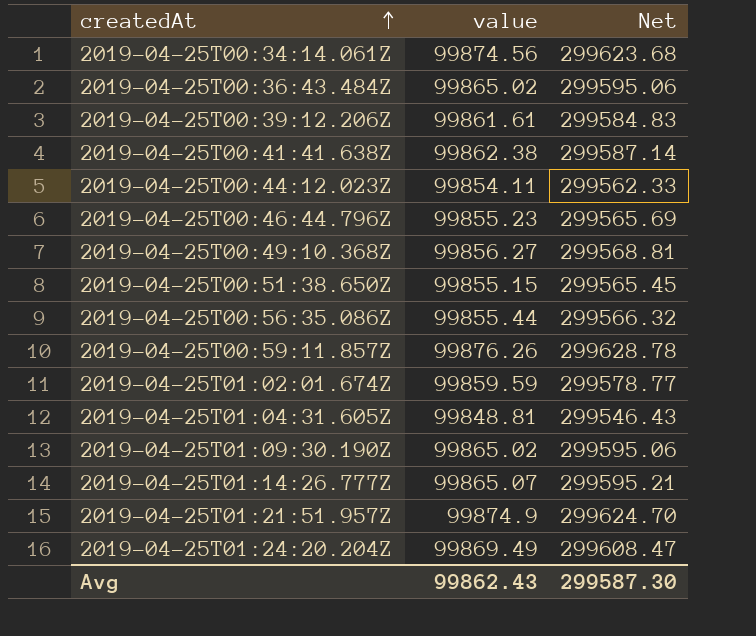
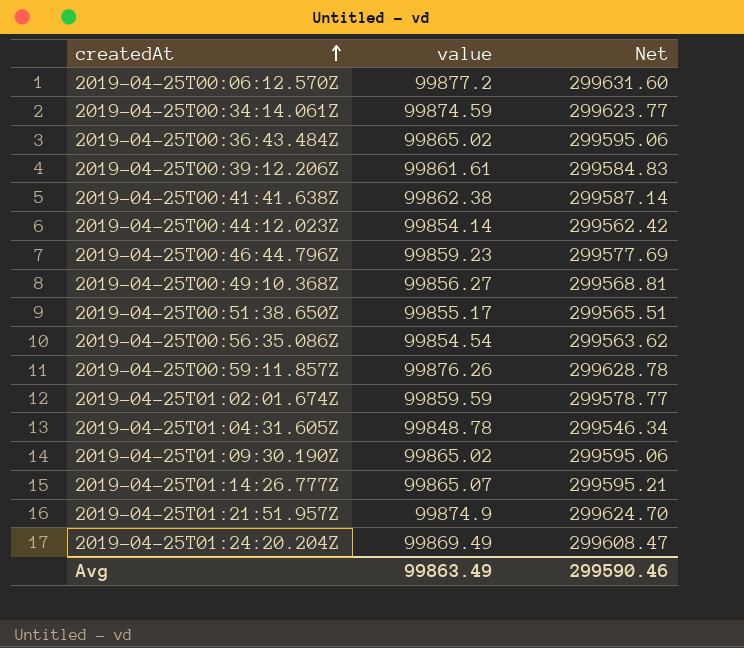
row 2019-04-25T00:06:12.570Z: none -> 99877.2 | 299631.60
2019-04-25T00:34:14.061Z | value: 99874.56 -> 99874.59
2019-04-25T00:34:14.061Z | Net: 299623.68 -> 299623.77
2019-04-25T00:44:12.023Z | value: 99854.11 -> 99854.14
2019-04-25T00:44:12.023Z | Net: 299562.33 -> 299562.42
2019-04-25T00:46:44.796Z | value: 99855.23 -> 99859.23
2019-04-25T00:46:44.796Z | Net: 299565.69 -> 299577.69
2019-04-25T00:51:38.650Z | value: 99855.15 -> 99855.17
2019-04-25T00:51:38.650Z | Net: 299565.45 -> 299565.51
2019-04-25T00:56:35.086Z | value: 99855.44 -> 99854.54
2019-04-25T00:56:35.086Z | Net: 299566.32 -> 299563.62
2019-04-25T01:04:31.605Z | value: 99848.81 -> 99848.78
2019-04-25T01:04:31.605Z | Net: 299546.43 -> 299546.34
Avg | value: 99862.43 -> 99863.49
Avg | Net: 299587.30 -> 299590.46

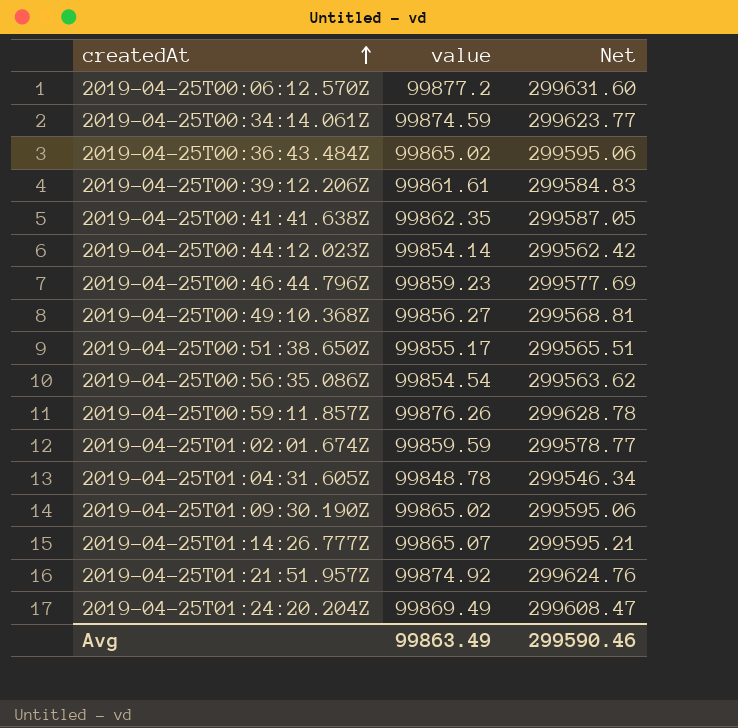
2019-04-25T00:41:41.638Z | value: 99862.38 -> 99862.35
2019-04-25T00:41:41.638Z | Net: 299587.14 -> 299587.05
2019-04-25T01:21:51.957Z | value: 99874.9 -> 99874.92
2019-04-25T01:21:51.957Z | Net: 299624.70 -> 299624.76

